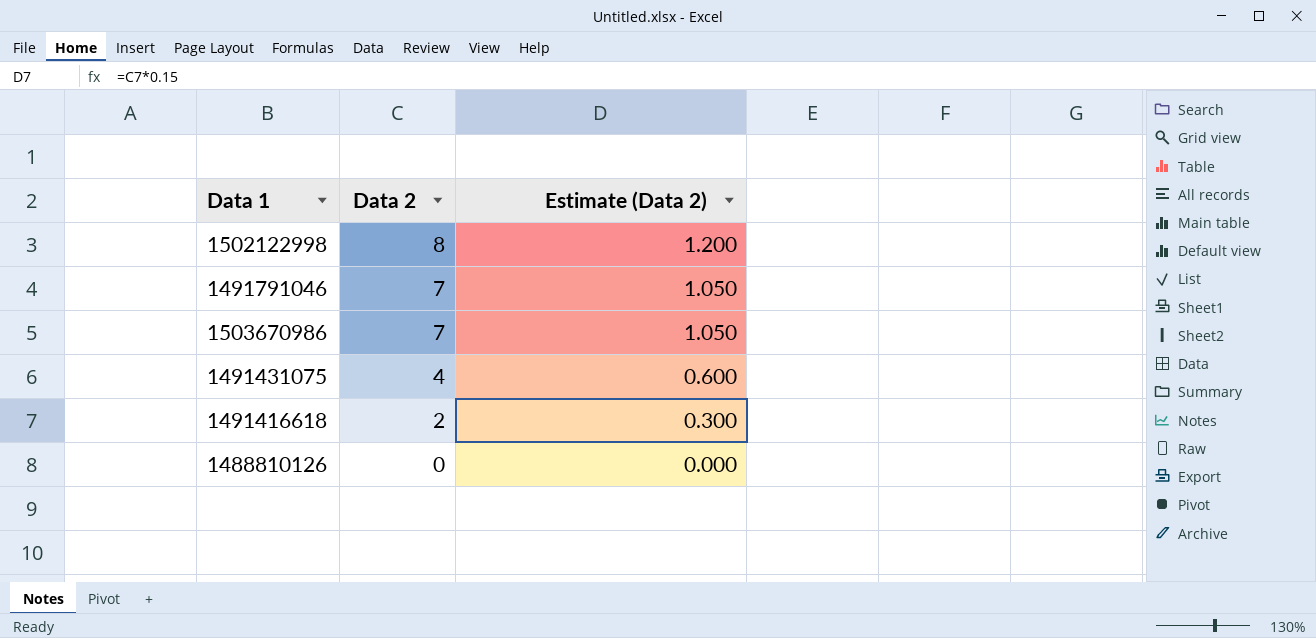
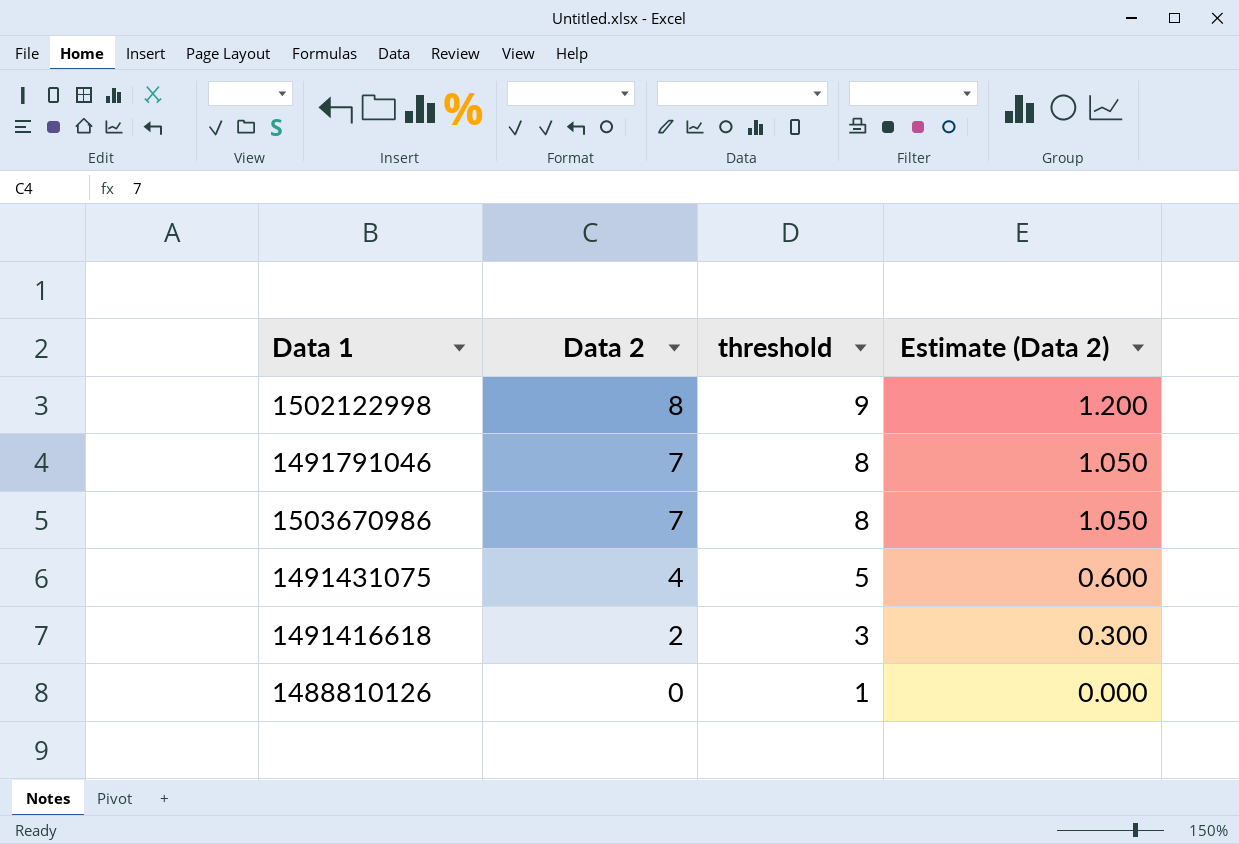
column threshold | formula: none -> [Data 2] + 1

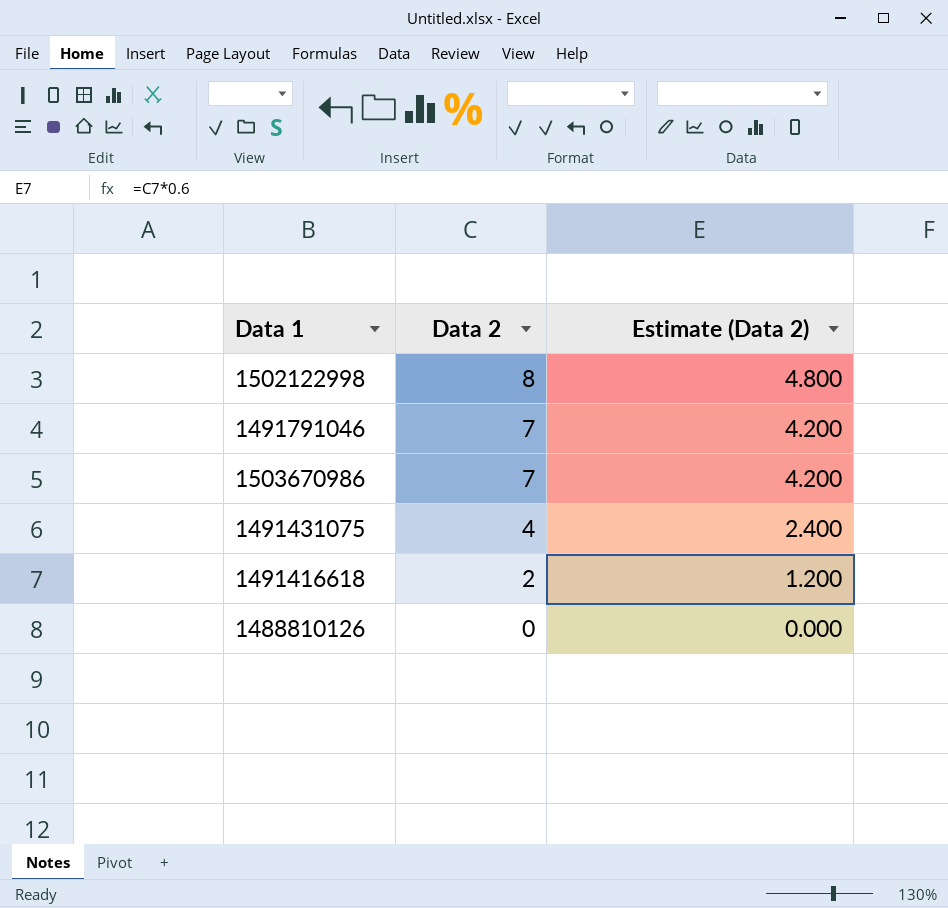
column threshold | formula: [Data 2] + 1 -> none
column Estimate (Data 2) | formula: [Data 2] * 0.15 -> [Data 2] * 0.6

